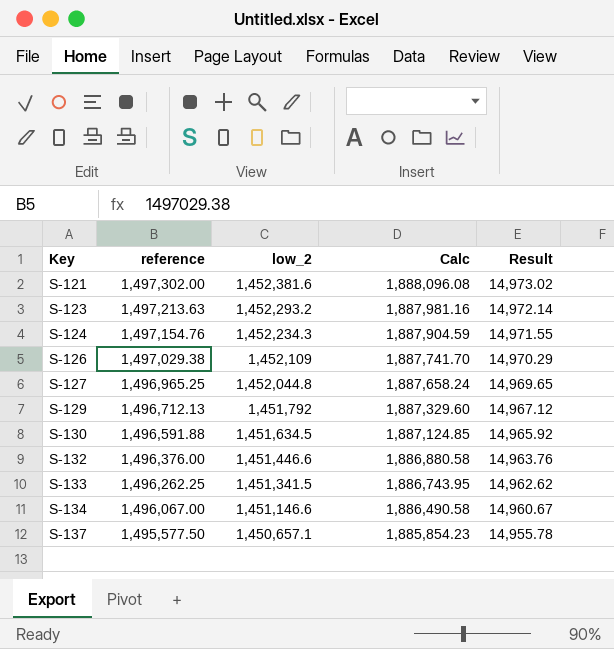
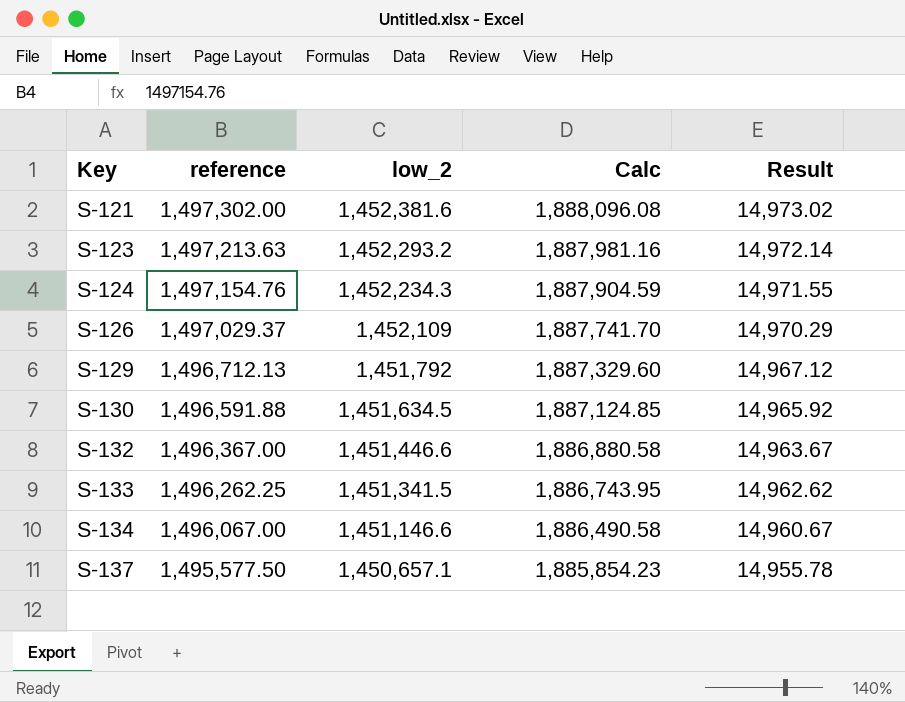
row S-127: 1,496,965.25 | 1,452,044.8 | 1,887,658.24 | 14,969.65 -> none
S-126 | reference: 1,497,029.38 -> 1,497,029.37
S-132 | reference: 1,496,376.00 -> 1,496,367.00
S-132 | Result: 14,963.76 -> 14,963.67

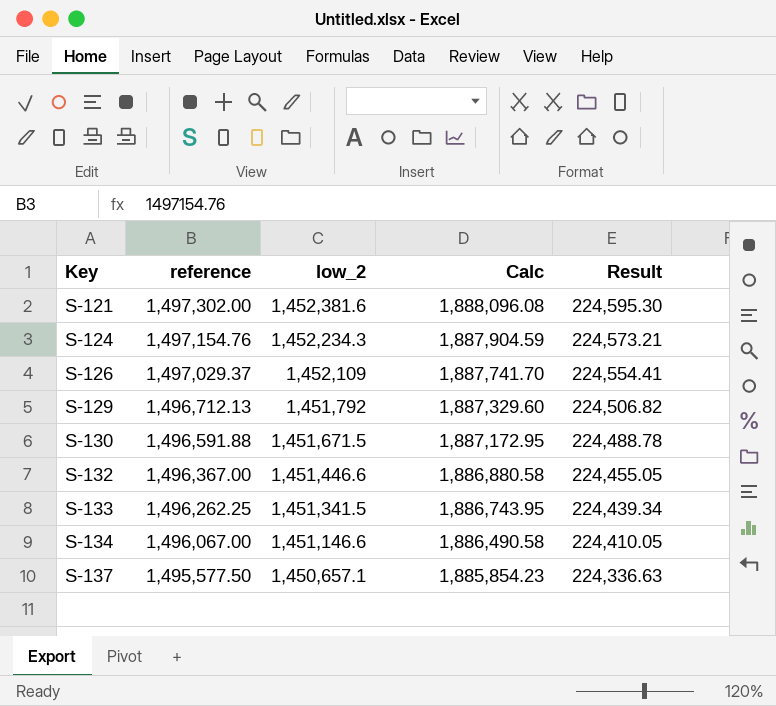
column Result | formula: [reference] * 0.01 -> [reference] * 0.15
row S-123: 1,497,213.63 | 1,452,293.2 | 1,887,981.16 | 14,972.14 -> none
S-130 | low_2: 1,451,634.5 -> 1,451,671.5
S-130 | Calc: 1,887,124.85 -> 1,887,172.95

